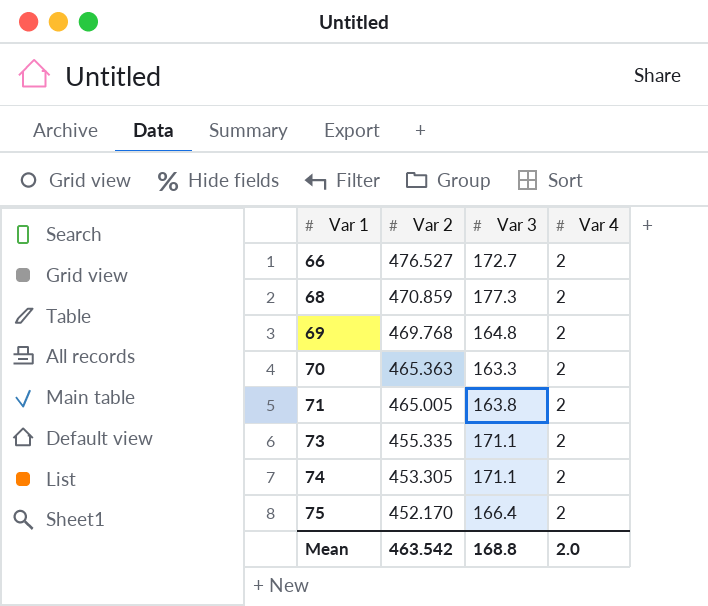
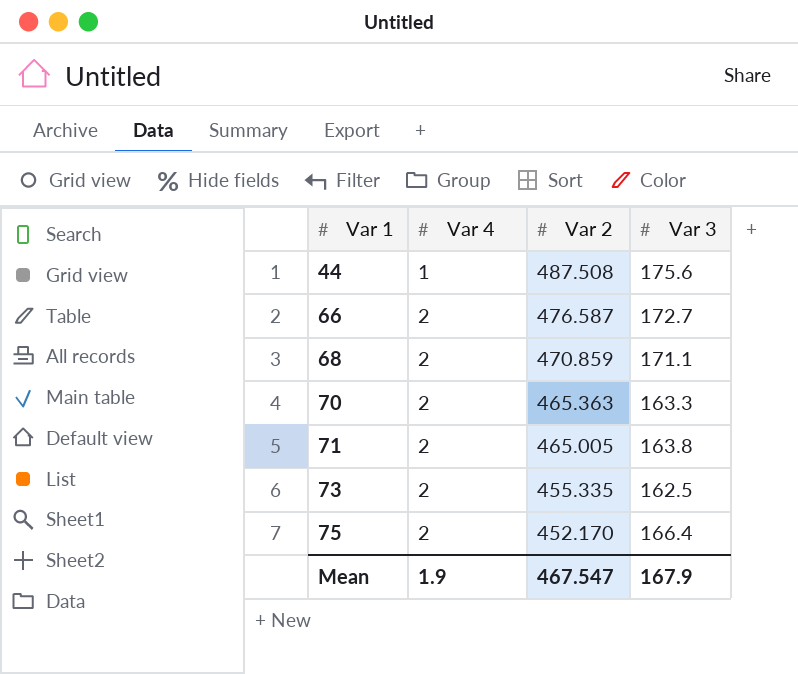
column Var 4 | position: 4 -> 2
row 69: 469.768 | 164.8 | 2 -> none
row 74: 453.305 | 171.1 | 2 -> none
row 44: none -> 1 | 487.508 | 175.6
66 | Var 2: 476.527 -> 476.587
68 | Var 3: 177.3 -> 171.1
73 | Var 3: 171.1 -> 162.5
Mean | Var 4: 2.0 -> 1.9
Mean | Var 2: 463.542 -> 467.547
Mean | Var 3: 168.8 -> 167.9

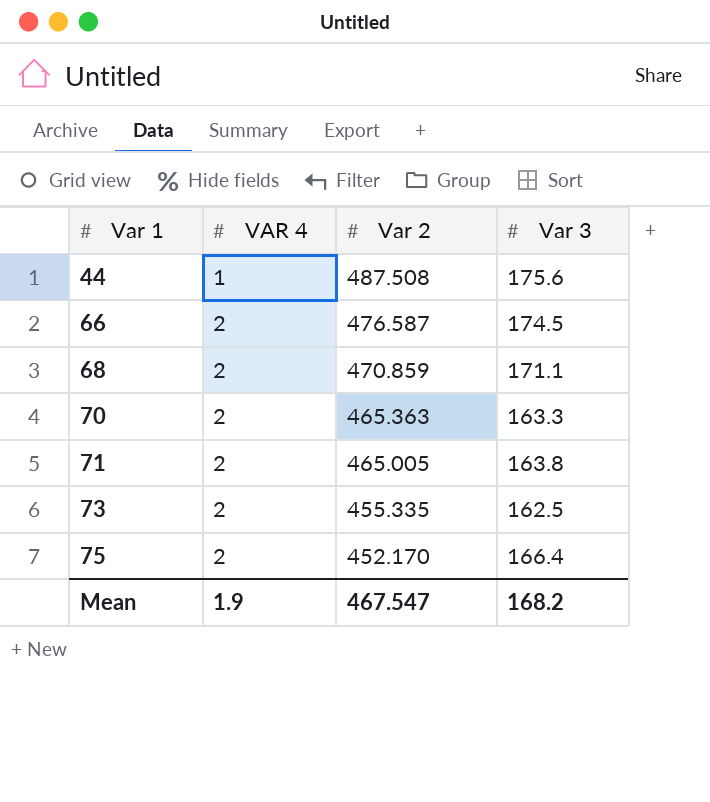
column name: Var 4 -> VAR 4
66 | Var 3: 172.7 -> 174.5
Mean | Var 3: 167.9 -> 168.2

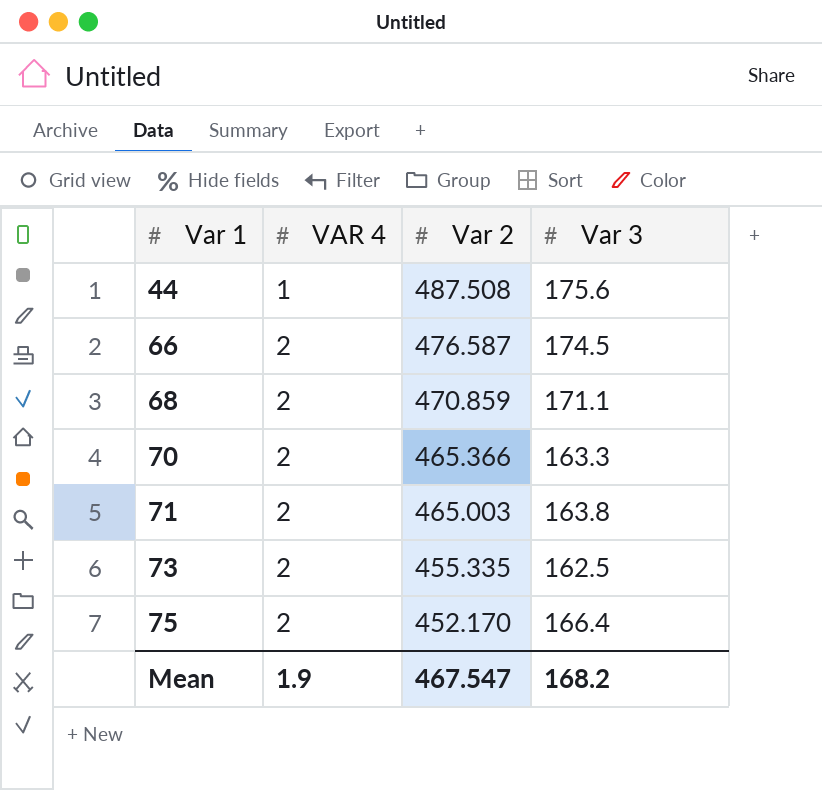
70 | Var 2: 465.363 -> 465.366
71 | Var 2: 465.005 -> 465.003

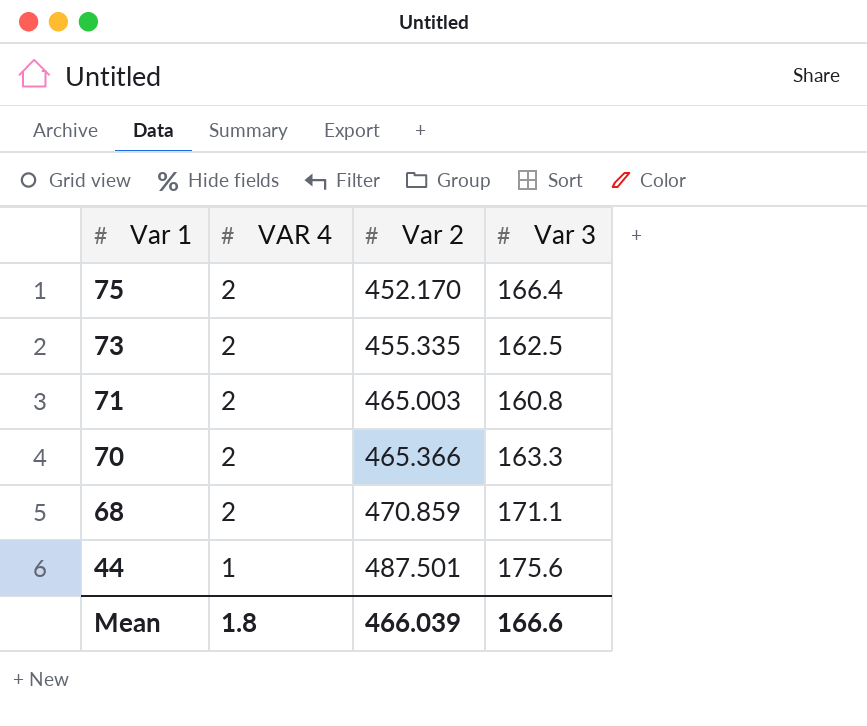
row order: Var 1 ascending -> Var 1 descending
row 66: 2 | 476.587 | 174.5 -> none
71 | Var 3: 163.8 -> 160.8
44 | Var 2: 487.508 -> 487.501
Mean | VAR 4: 1.9 -> 1.8
Mean | Var 2: 467.547 -> 466.039
Mean | Var 3: 168.2 -> 166.6

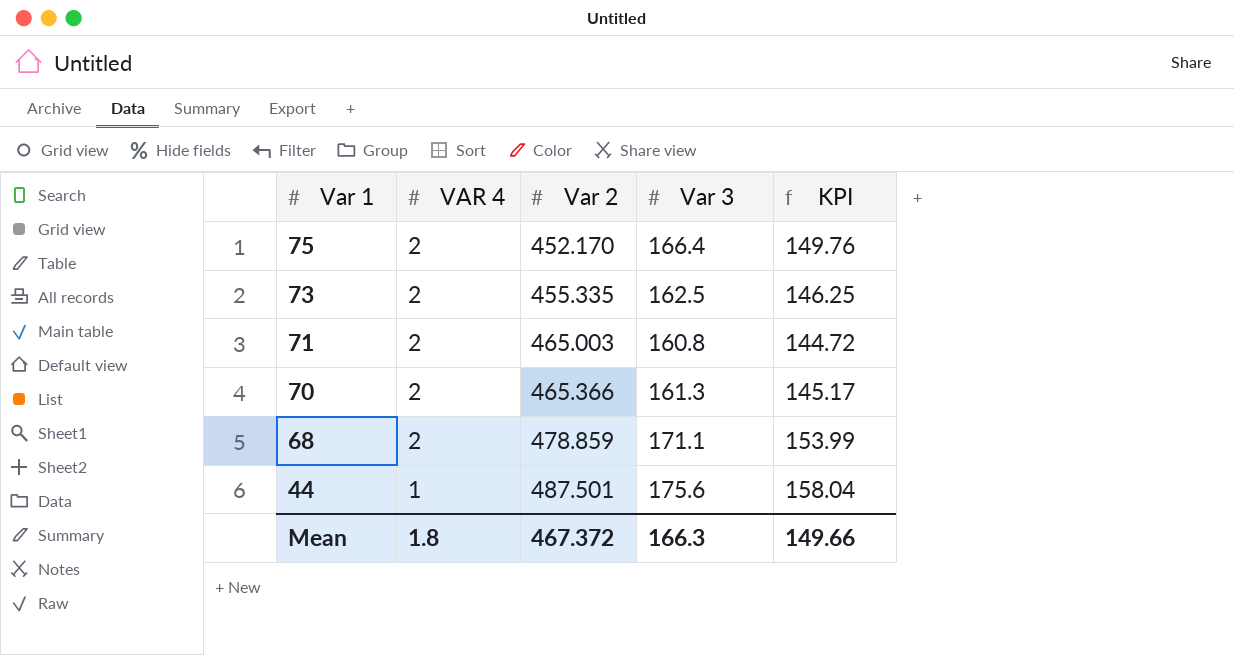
column KPI | formula: none -> [Var 3] * 0.9
70 | Var 3: 163.3 -> 161.3
68 | Var 2: 470.859 -> 478.859
Mean | Var 2: 466.039 -> 467.372
Mean | Var 3: 166.6 -> 166.3

